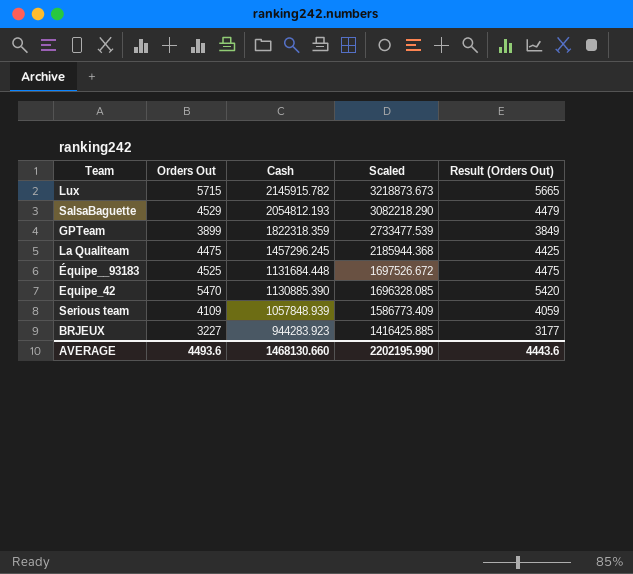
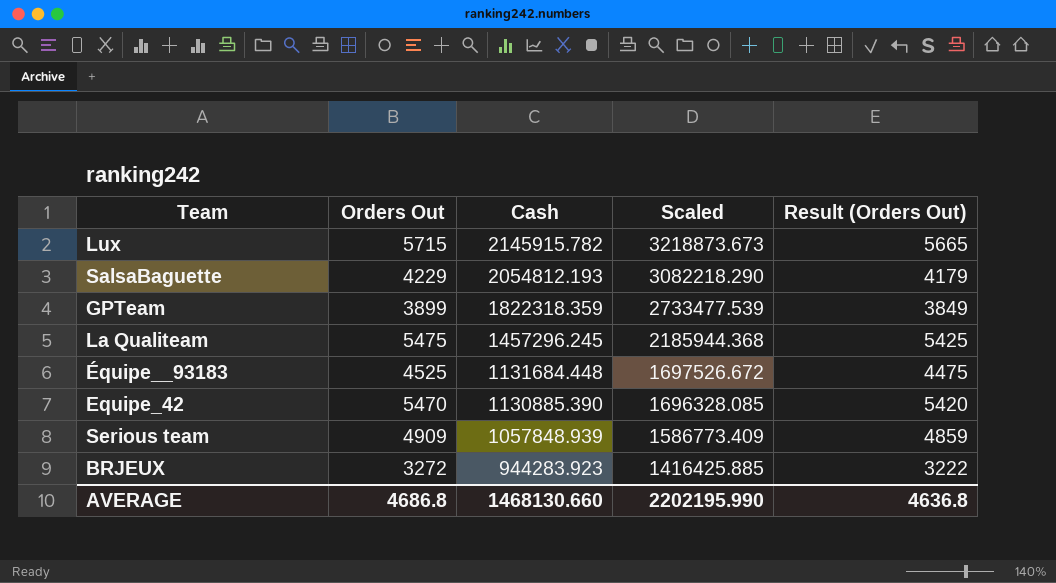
SalsaBaguette | Orders Out: 4529 -> 4229
SalsaBaguette | Result (Orders Out): 4479 -> 4179
La Qualiteam | Orders Out: 4475 -> 5475
La Qualiteam | Result (Orders Out): 4425 -> 5425
Serious team | Orders Out: 4109 -> 4909
Serious team | Result (Orders Out): 4059 -> 4859
BRJEUX | Orders Out: 3227 -> 3272
BRJEUX | Result (Orders Out): 3177 -> 3222
AVERAGE | Orders Out: 4493.6 -> 4686.8
AVERAGE | Result (Orders Out): 4443.6 -> 4636.8

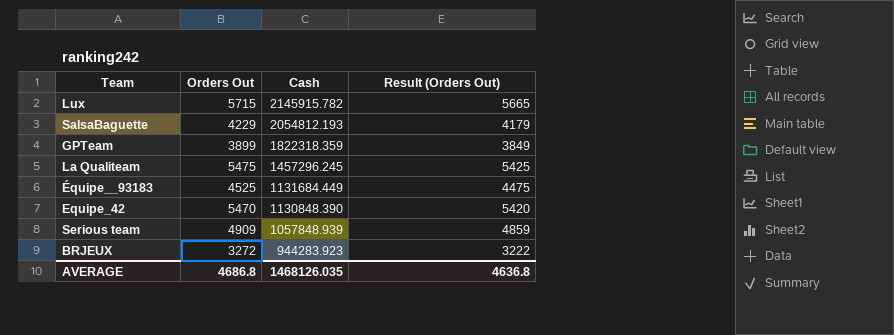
column Scaled | formula: [Cash] * 1.5 -> none
Équipe__93183 | Cash: 1131684.448 -> 1131684.449
Equipe_42 | Cash: 1130885.390 -> 1130848.390
AVERAGE | Cash: 1468130.660 -> 1468126.035

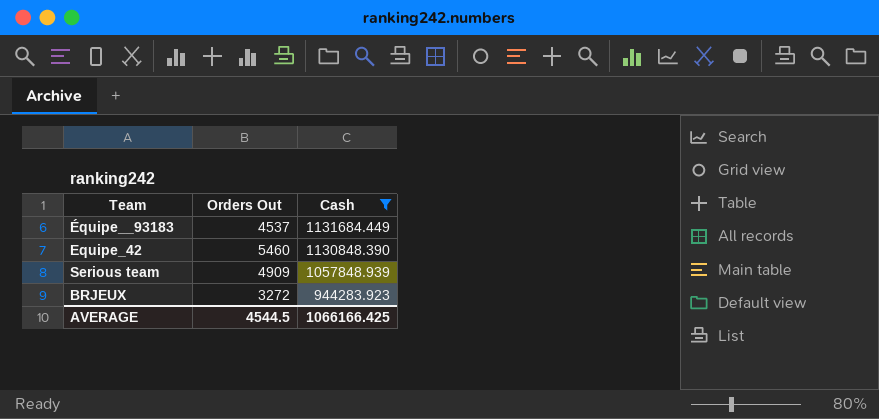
filter: none -> Cash <= 1131684.449
column Result (Orders Out) | formula: [Orders Out] - 50 -> none
Équipe__93183 | Orders Out: 4525 -> 4537
Equipe_42 | Orders Out: 5470 -> 5460
AVERAGE | Orders Out: 4686.8 -> 4544.5
AVERAGE | Cash: 1468126.035 -> 1066166.425

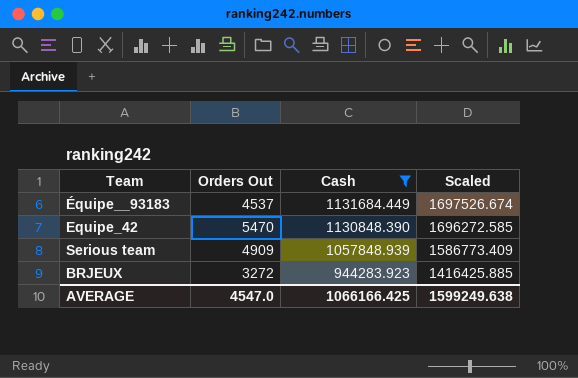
column Scaled | formula: none -> [Cash] * 1.5
Equipe_42 | Orders Out: 5460 -> 5470
AVERAGE | Orders Out: 4544.5 -> 4547.0

